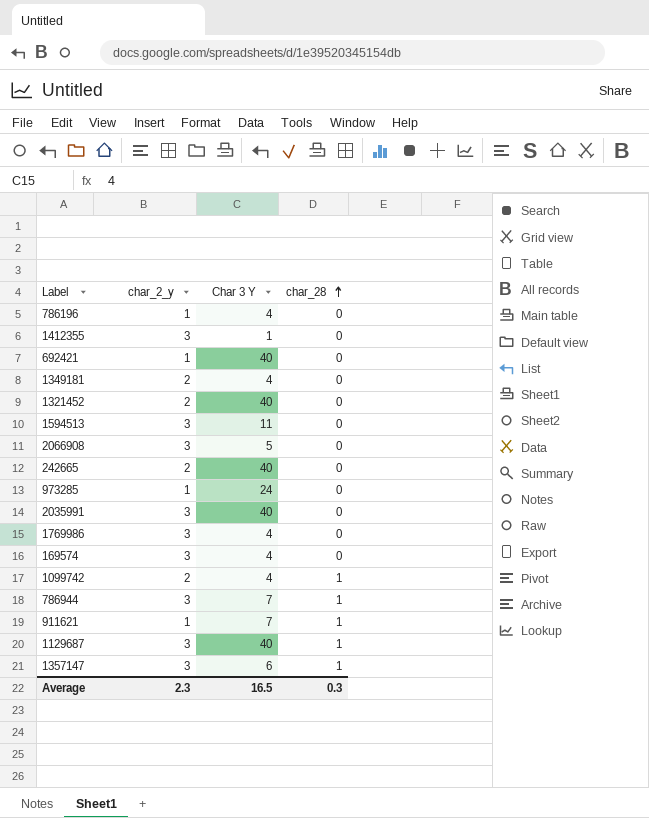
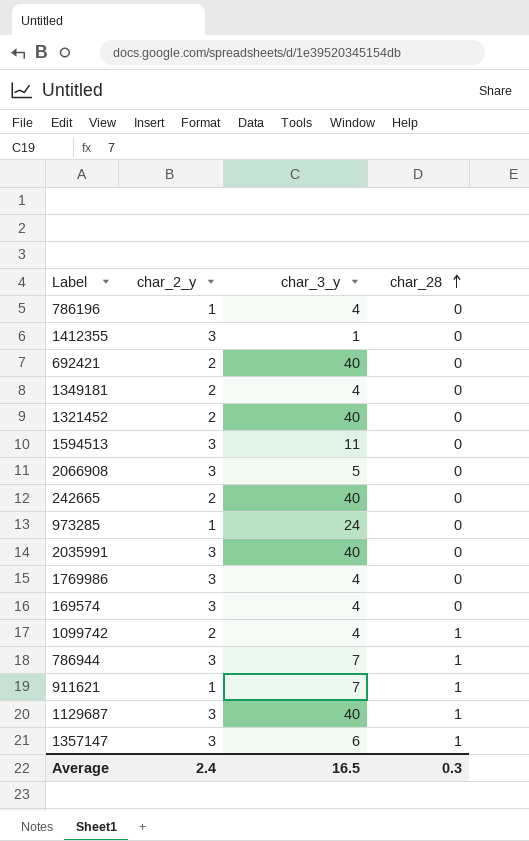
column name: Char 3 Y -> char_3_y
692421 | char_2_y: 1 -> 2
Average | char_2_y: 2.3 -> 2.4

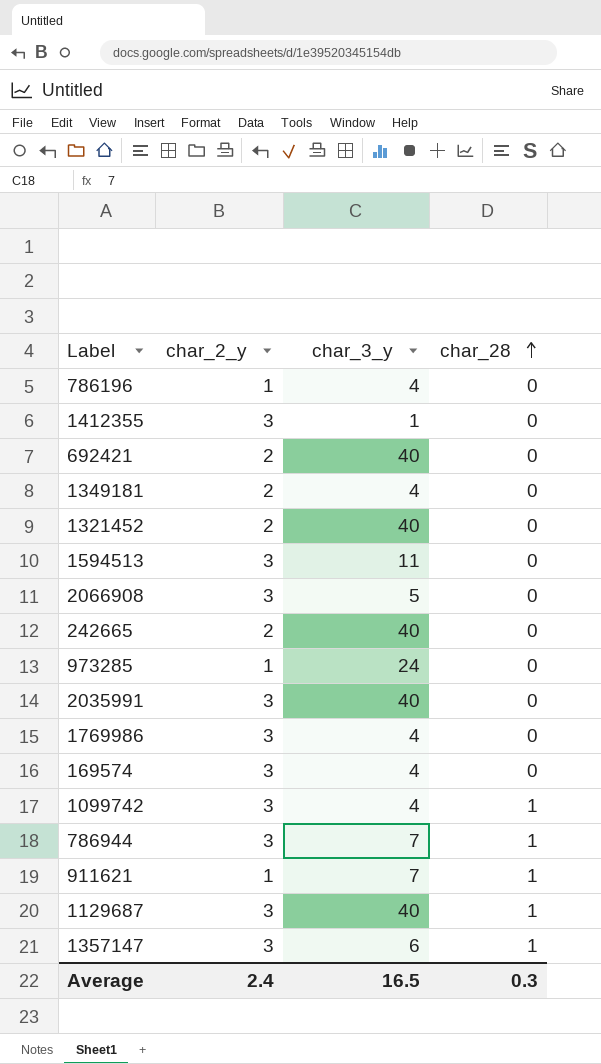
1099742 | char_2_y: 2 -> 3

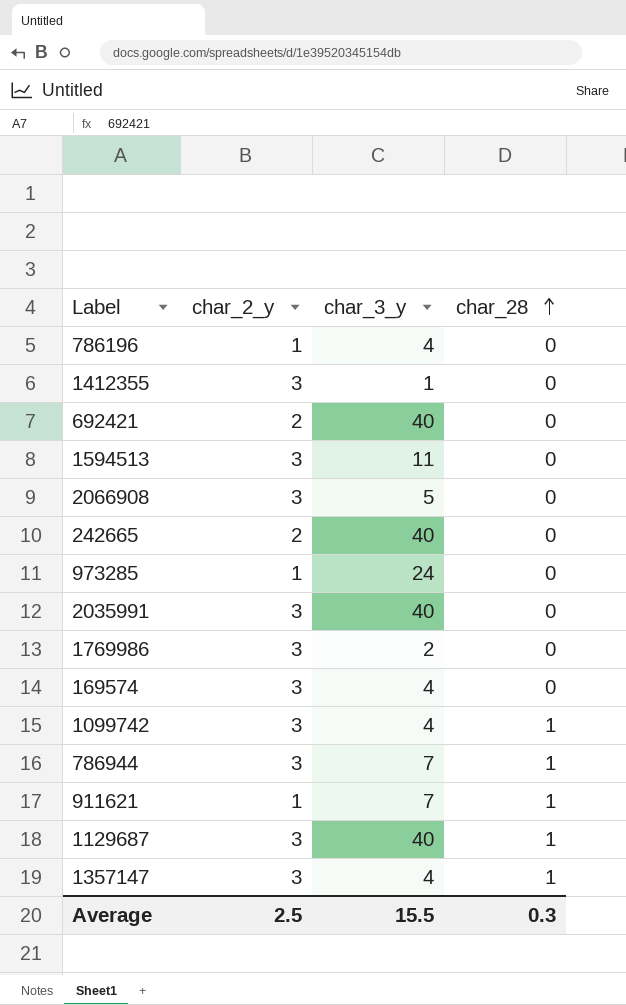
row 1349181: 2 | 4 | 0 -> none
row 1321452: 2 | 40 | 0 -> none
1769986 | char_3_y: 4 -> 2
1357147 | char_3_y: 6 -> 4
Average | char_2_y: 2.4 -> 2.5
Average | char_3_y: 16.5 -> 15.5

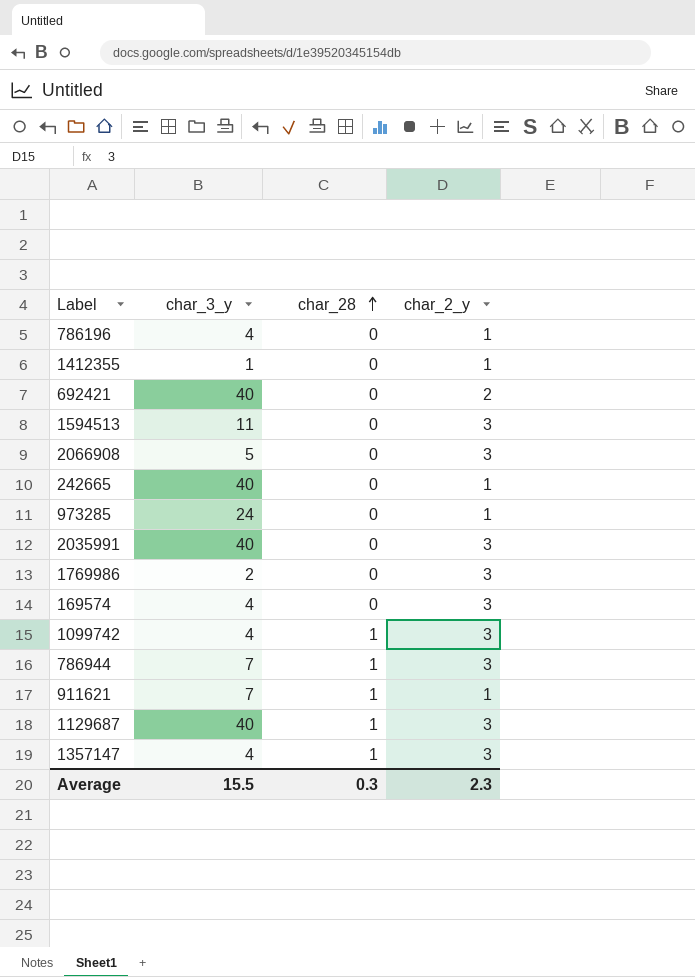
column char_2_y | position: 2 -> 4
1412355 | char_2_y: 3 -> 1
242665 | char_2_y: 2 -> 1
Average | char_2_y: 2.5 -> 2.3

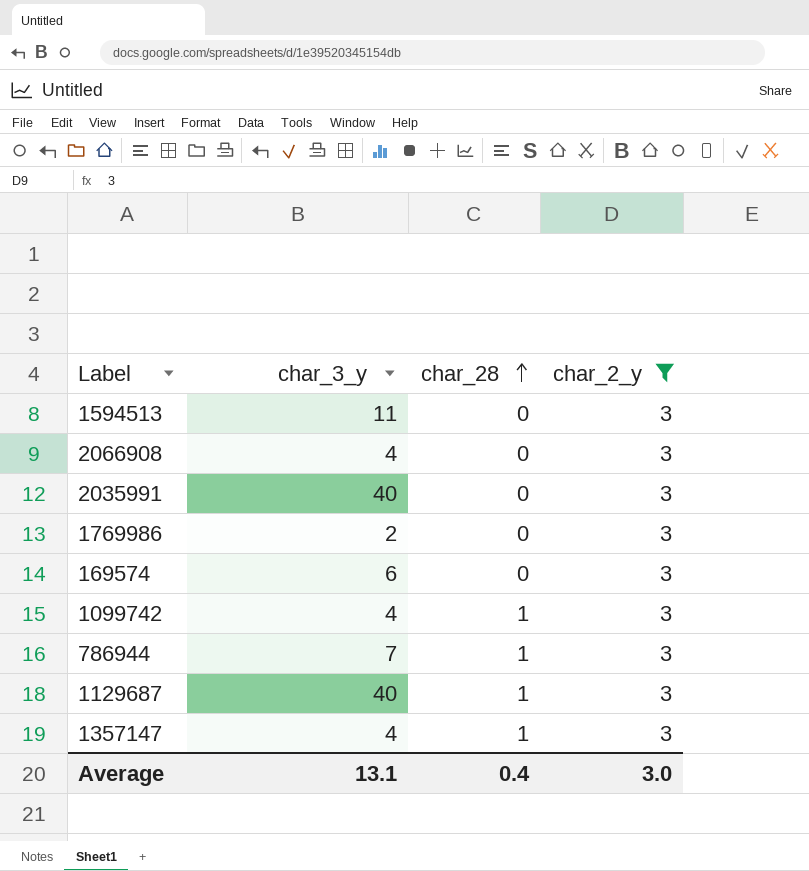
filter: none -> char_2_y = 3
2066908 | char_3_y: 5 -> 4
169574 | char_3_y: 4 -> 6
Average | char_3_y: 15.5 -> 13.1
Average | char_28: 0.3 -> 0.4
Average | char_2_y: 2.3 -> 3.0

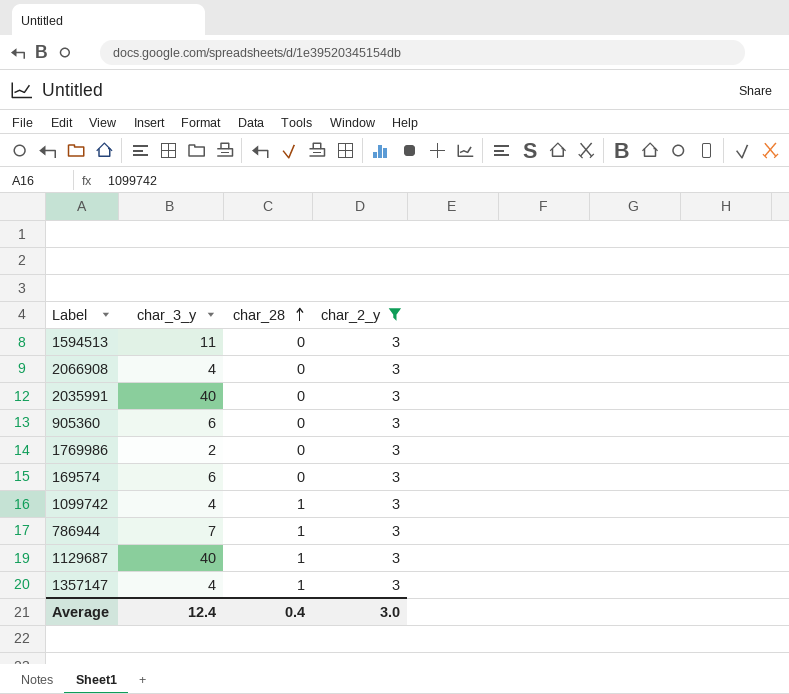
row 905360: none -> 6 | 0 | 3
Average | char_3_y: 13.1 -> 12.4

